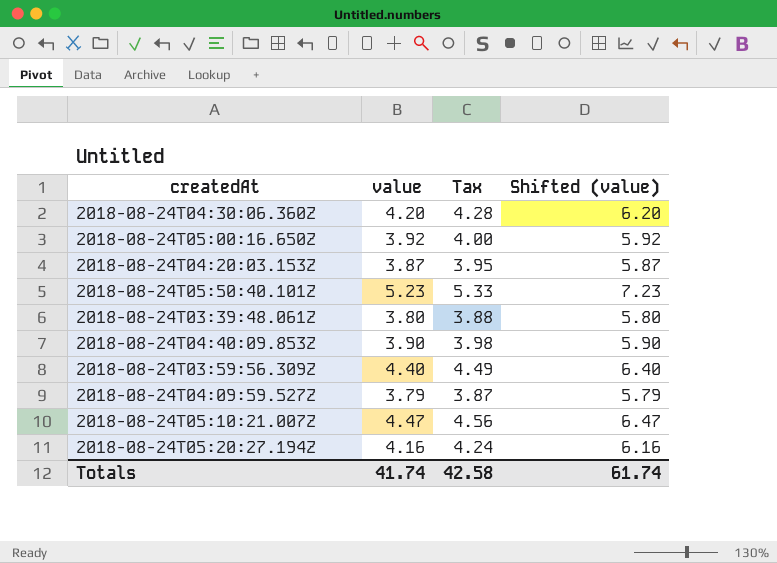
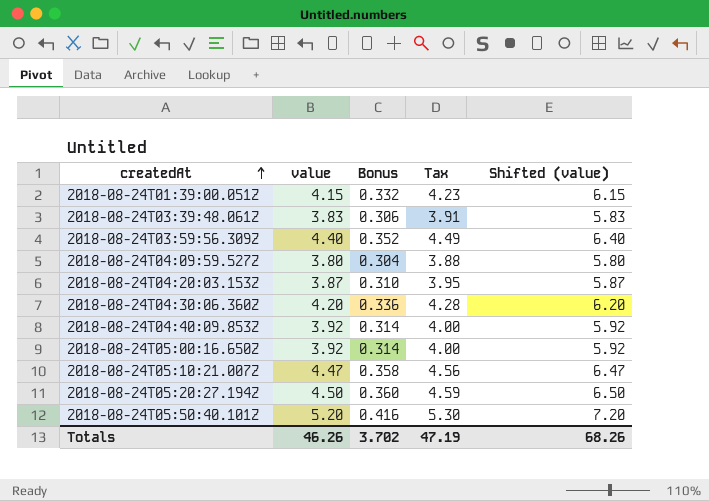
row order: none -> createdAt ascending
column Bonus | formula: none -> [value] * 0.08
row 2018-08-24T01:39:00.051Z: none -> 4.15 | 0.332 | 4.23 | 6.15
2018-08-24T03:39:48.061Z | value: 3.80 -> 3.83
2018-08-24T03:39:48.061Z | Tax: 3.88 -> 3.91
2018-08-24T03:39:48.061Z | Shifted (value): 5.80 -> 5.83
2018-08-24T04:09:59.527Z | value: 3.79 -> 3.80
2018-08-24T04:09:59.527Z | Tax: 3.87 -> 3.88
2018-08-24T04:09:59.527Z | Shifted (value): 5.79 -> 5.80
2018-08-24T04:40:09.853Z | value: 3.90 -> 3.92
2018-08-24T04:40:09.853Z | Tax: 3.98 -> 4.00
2018-08-24T04:40:09.853Z | Shifted (value): 5.90 -> 5.92
2018-08-24T05:20:27.194Z | value: 4.16 -> 4.50
2018-08-24T05:20:27.194Z | Tax: 4.24 -> 4.59
2018-08-24T05:20:27.194Z | Shifted (value): 6.16 -> 6.50
2018-08-24T05:50:40.101Z | value: 5.23 -> 5.20
2018-08-24T05:50:40.101Z | Tax: 5.33 -> 5.30
2018-08-24T05:50:40.101Z | Shifted (value): 7.23 -> 7.20
Totals | value: 41.74 -> 46.26
Totals | Tax: 42.58 -> 47.19
Totals | Shifted (value): 61.74 -> 68.26

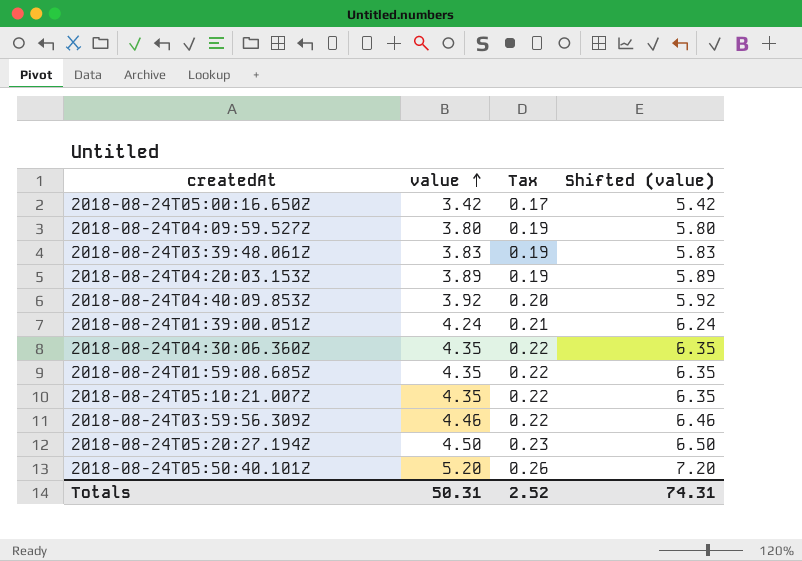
row order: createdAt ascending -> value ascending
column Bonus | formula: [value] * 0.08 -> none
column Tax | formula: [value] * 1.02 -> [value] * 0.05
2018-08-24T05:00:16.650Z | value: 3.92 -> 3.42
2018-08-24T05:00:16.650Z | Shifted (value): 5.92 -> 5.42
2018-08-24T04:20:03.153Z | value: 3.87 -> 3.89
2018-08-24T04:20:03.153Z | Shifted (value): 5.87 -> 5.89
2018-08-24T01:39:00.051Z | value: 4.15 -> 4.24
2018-08-24T01:39:00.051Z | Shifted (value): 6.15 -> 6.24
2018-08-24T04:30:06.360Z | value: 4.20 -> 4.35
2018-08-24T04:30:06.360Z | Shifted (value): 6.20 -> 6.35
row 2018-08-24T01:59:08.685Z: none -> 4.35 | 0.22 | 6.35
2018-08-24T05:10:21.007Z | value: 4.47 -> 4.35
2018-08-24T05:10:21.007Z | Shifted (value): 6.47 -> 6.35
2018-08-24T03:59:56.309Z | value: 4.40 -> 4.46
2018-08-24T03:59:56.309Z | Shifted (value): 6.40 -> 6.46
Totals | value: 46.26 -> 50.31
Totals | Tax: 47.19 -> 2.52
Totals | Shifted (value): 68.26 -> 74.31

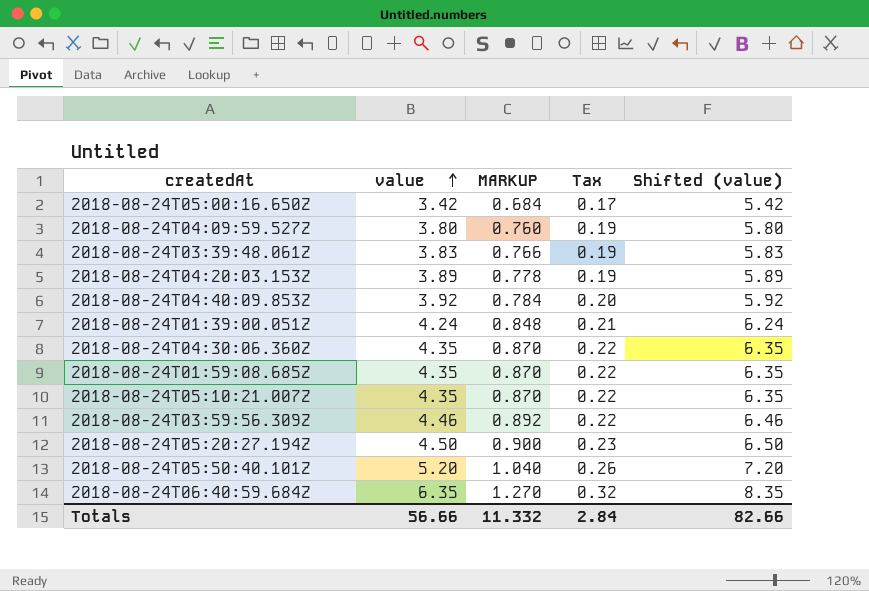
column MARKUP | formula: none -> [value] * 0.2
row 2018-08-24T06:40:59.684Z: none -> 6.35 | 1.270 | 0.32 | 8.35
Totals | value: 50.31 -> 56.66
Totals | Tax: 2.52 -> 2.84
Totals | Shifted (value): 74.31 -> 82.66

